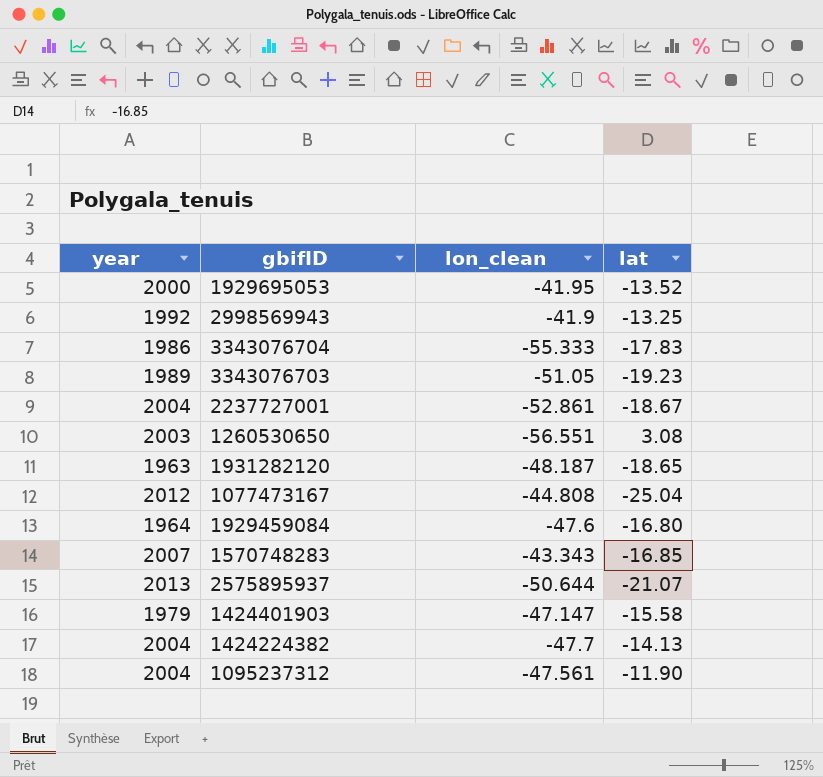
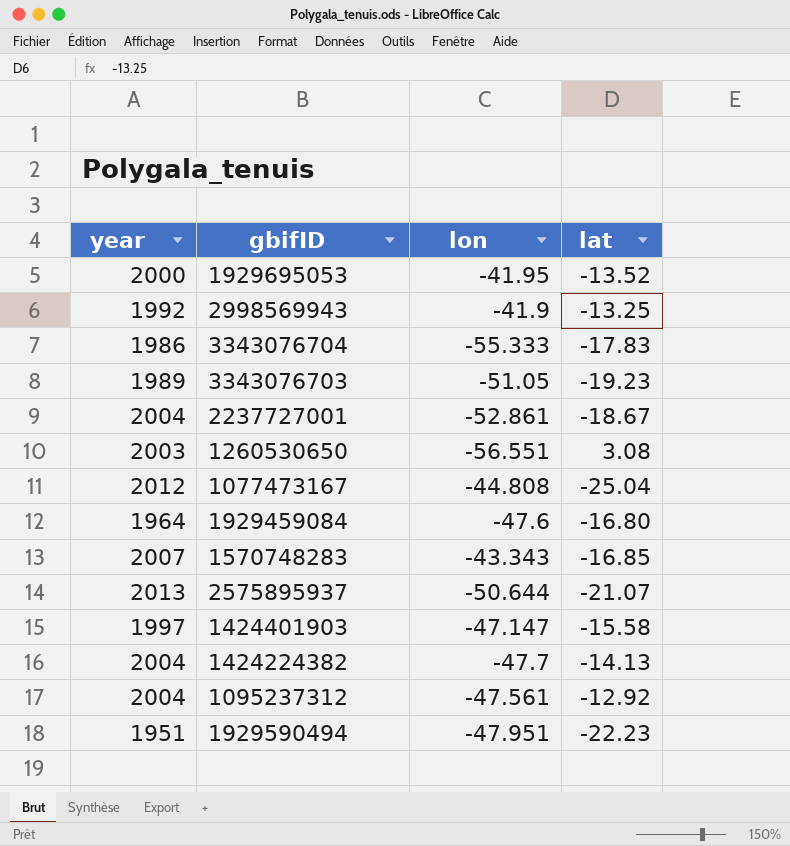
column name: lon_clean -> lon
row 1931282120: 1963 | -48.187 | -18.65 -> none
1424401903 | year: 1979 -> 1997
1095237312 | lat: -11.90 -> -12.92
row 1929590494: none -> 1951 | -47.951 | -22.23

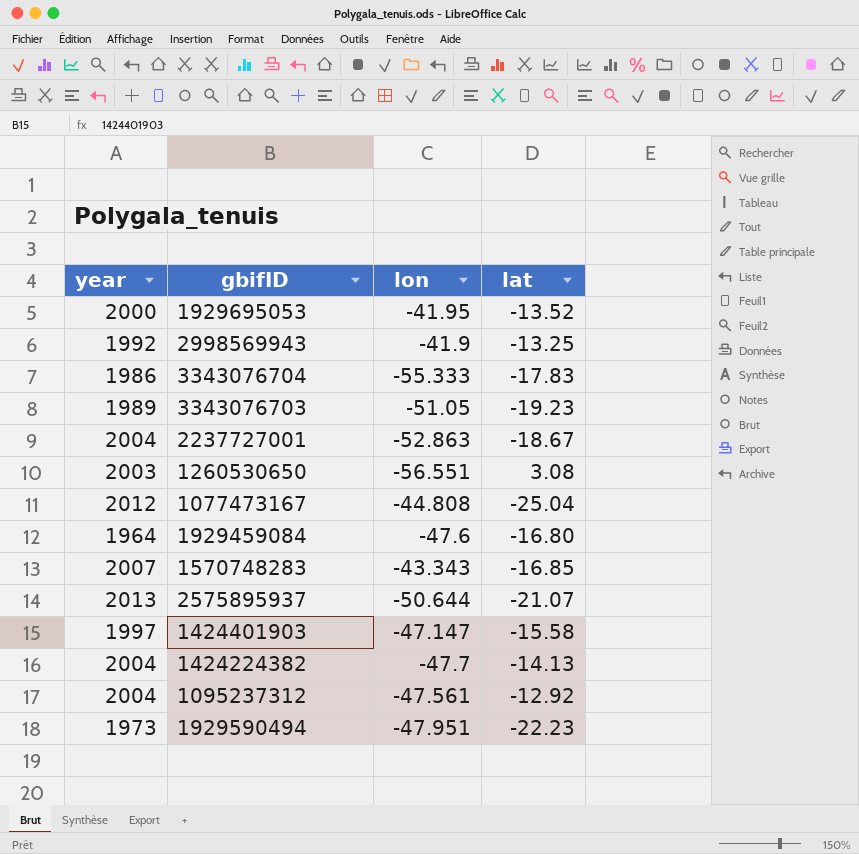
2237727001 | lon: -52.861 -> -52.863
1929590494 | year: 1951 -> 1973

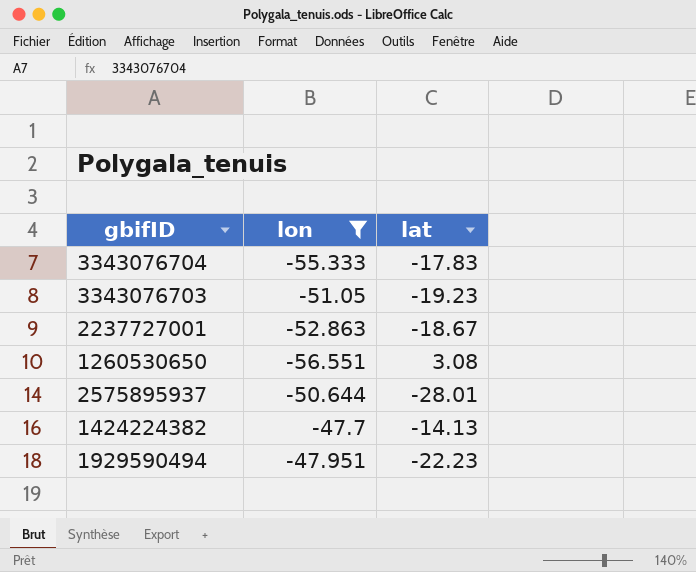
filter: none -> lon <= -47.7
column year | position: 1 -> none
2575895937 | lat: -21.07 -> -28.01

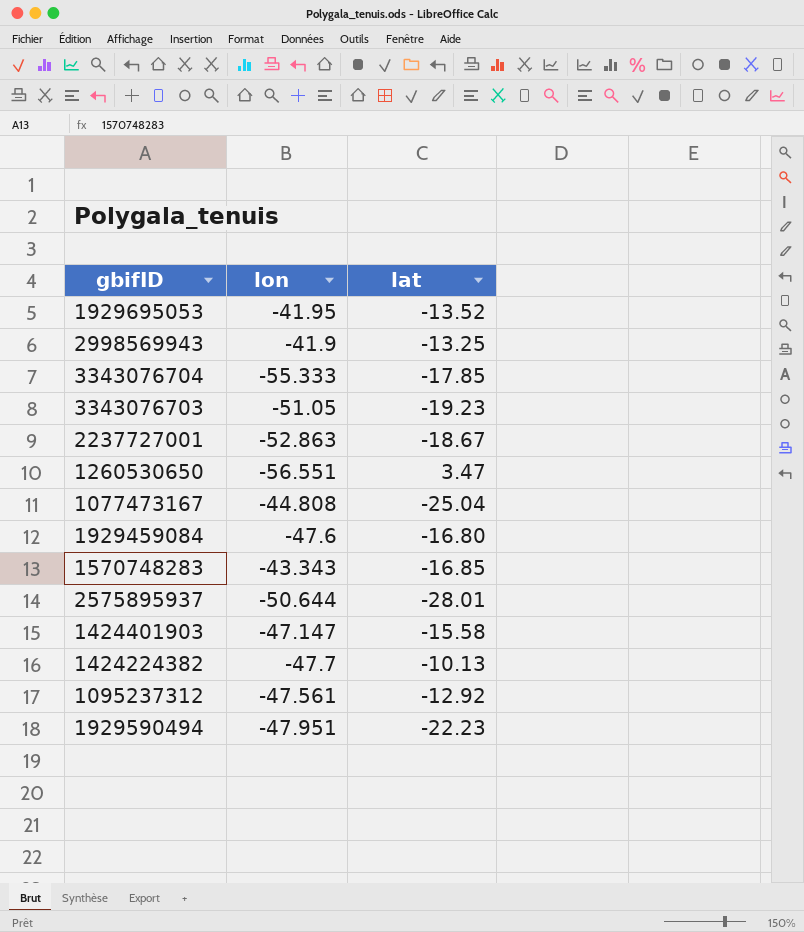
filter: lon <= -47.7 -> none
3343076704 | lat: -17.83 -> -17.85
1260530650 | lat: 3.08 -> 3.47
1424224382 | lat: -14.13 -> -10.13

